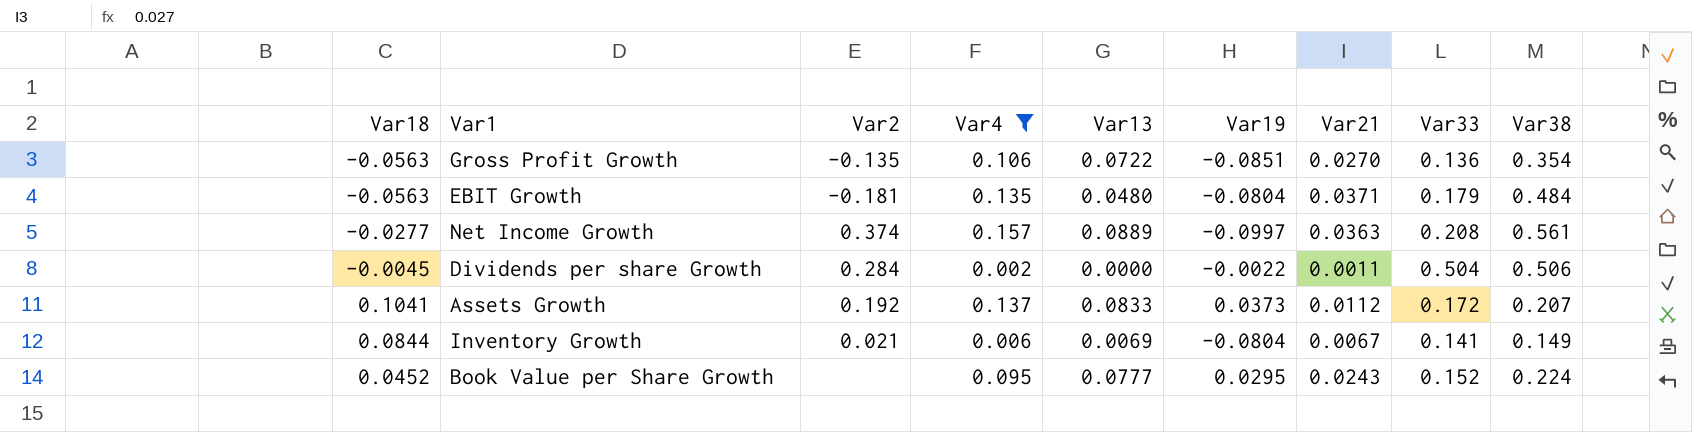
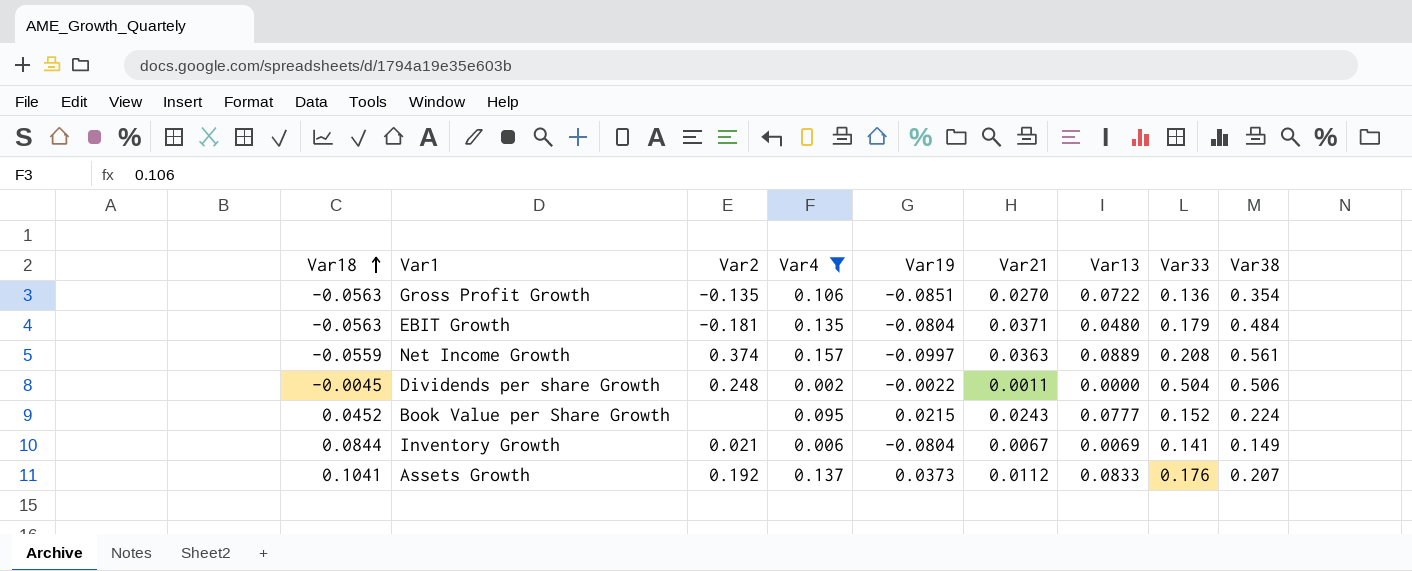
row order: none -> Var18 ascending
column Var13 | position: 5 -> 7
Net Income Growth | Var18: -0.0277 -> -0.0559
Dividends per share Growth | Var2: 0.284 -> 0.248
Book Value per Share Growth | Var19: 0.0295 -> 0.0215
Assets Growth | Var33: 0.172 -> 0.176

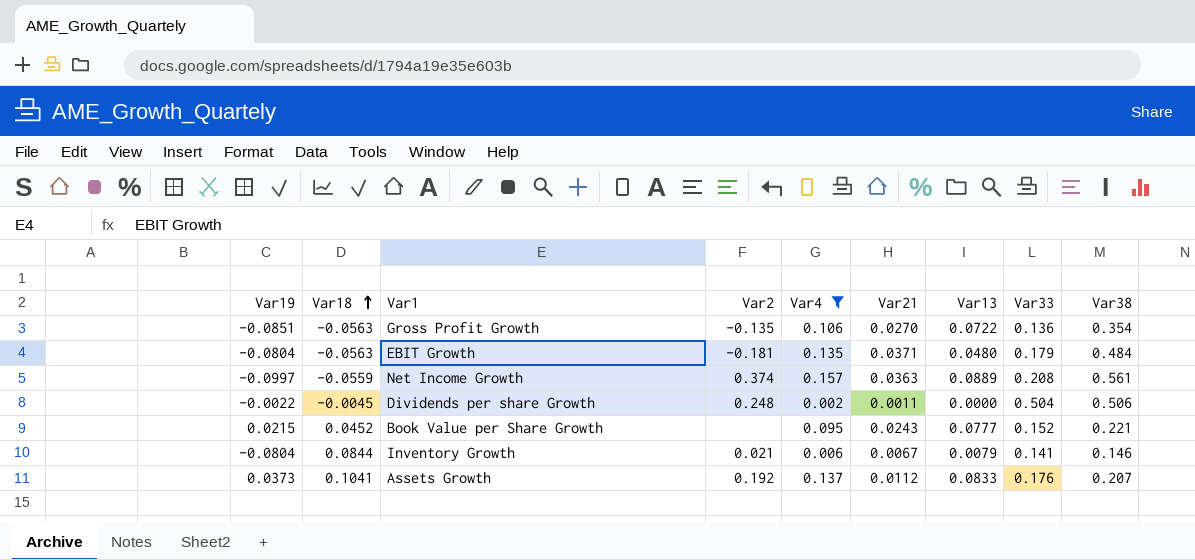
column Var19 | position: 5 -> 1
Book Value per Share Growth | Var38: 0.224 -> 0.221
Inventory Growth | Var13: 0.0069 -> 0.0079
Inventory Growth | Var38: 0.149 -> 0.146

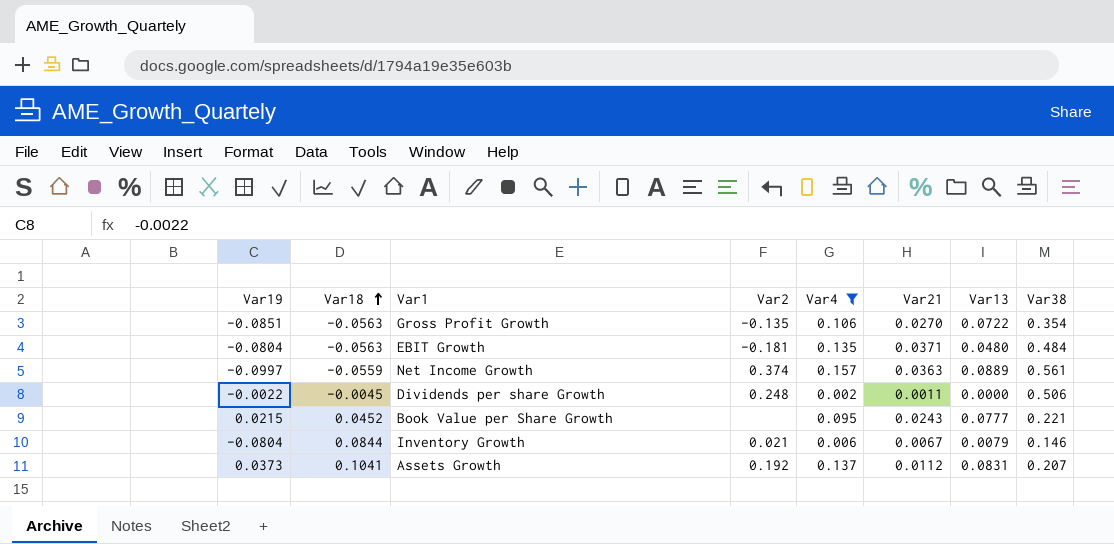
column Var33 | position: 8 -> none
Assets Growth | Var13: 0.0833 -> 0.0831

